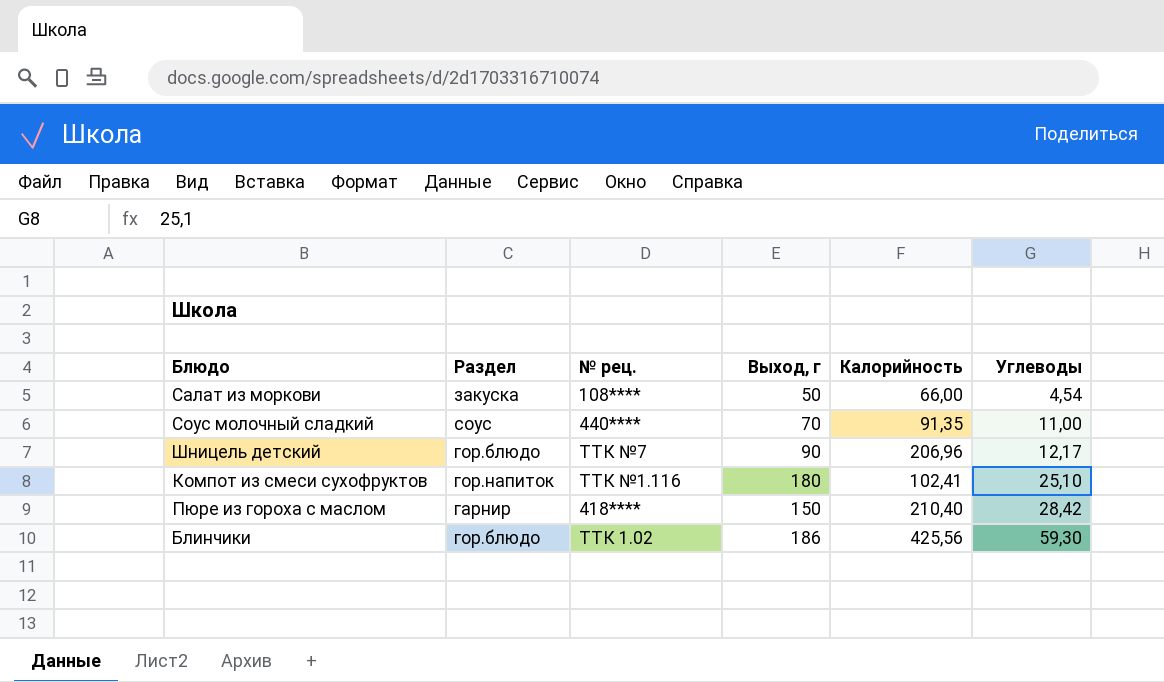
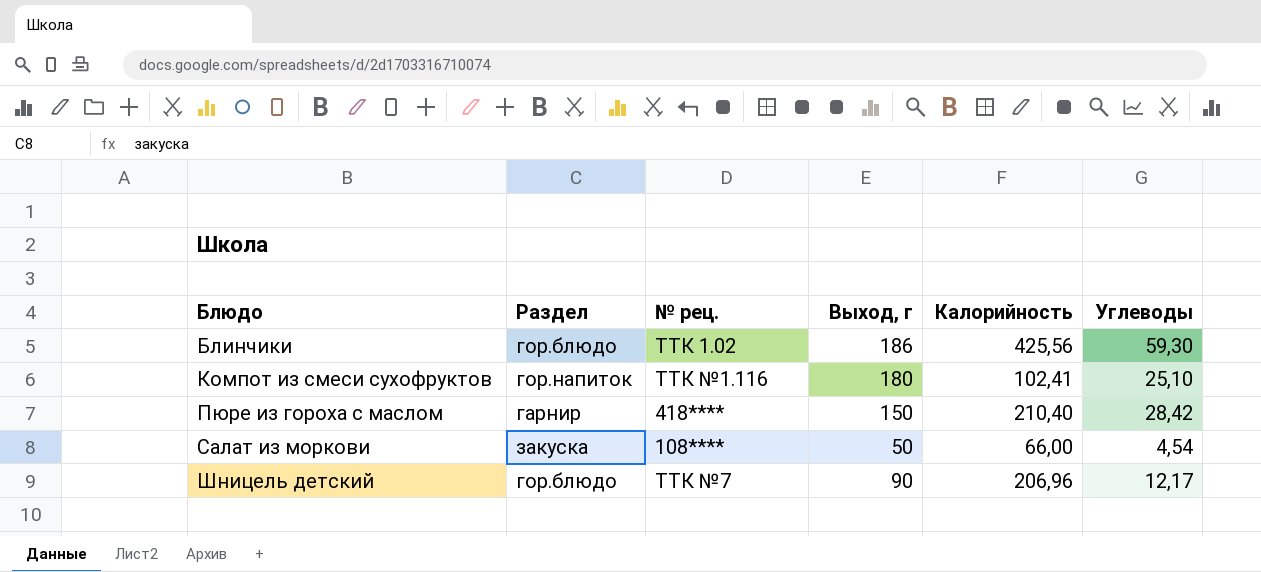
row order: Углеводы ascending -> Блюдо ascending
row Соус молочный сладкий: соус | 440**** | 70 | 91,35 | 11,00 -> none

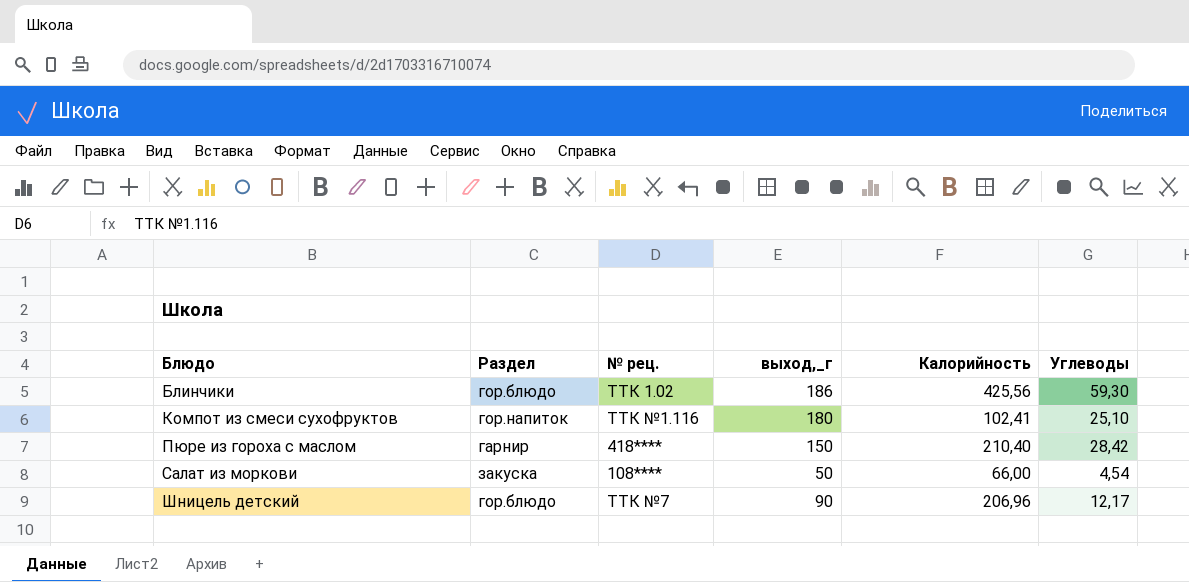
column name: Выход, г -> выход,_г

